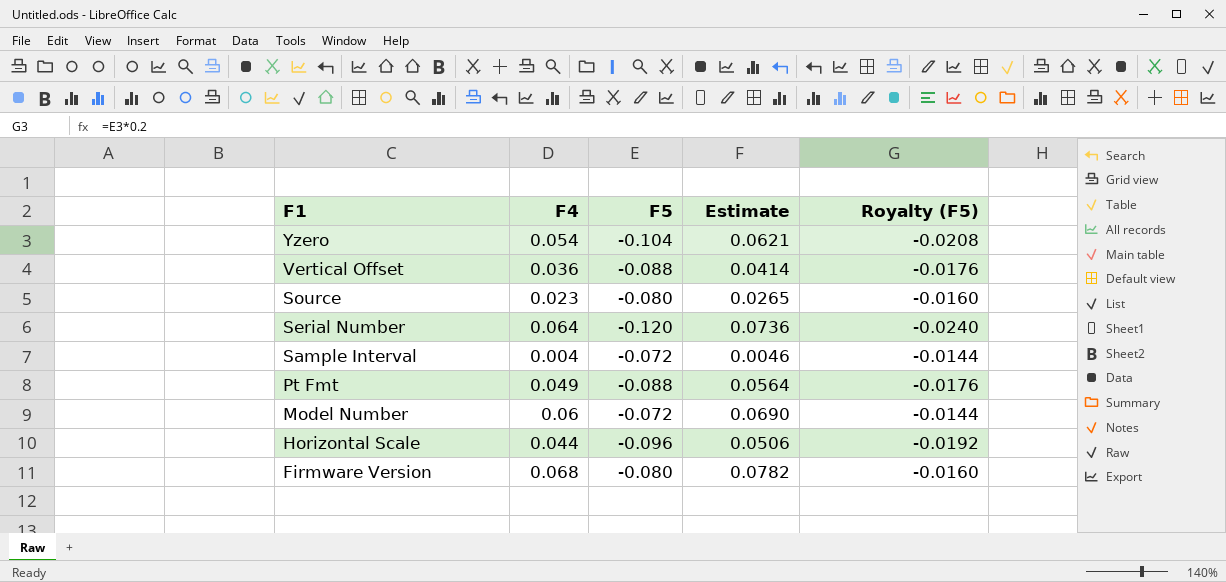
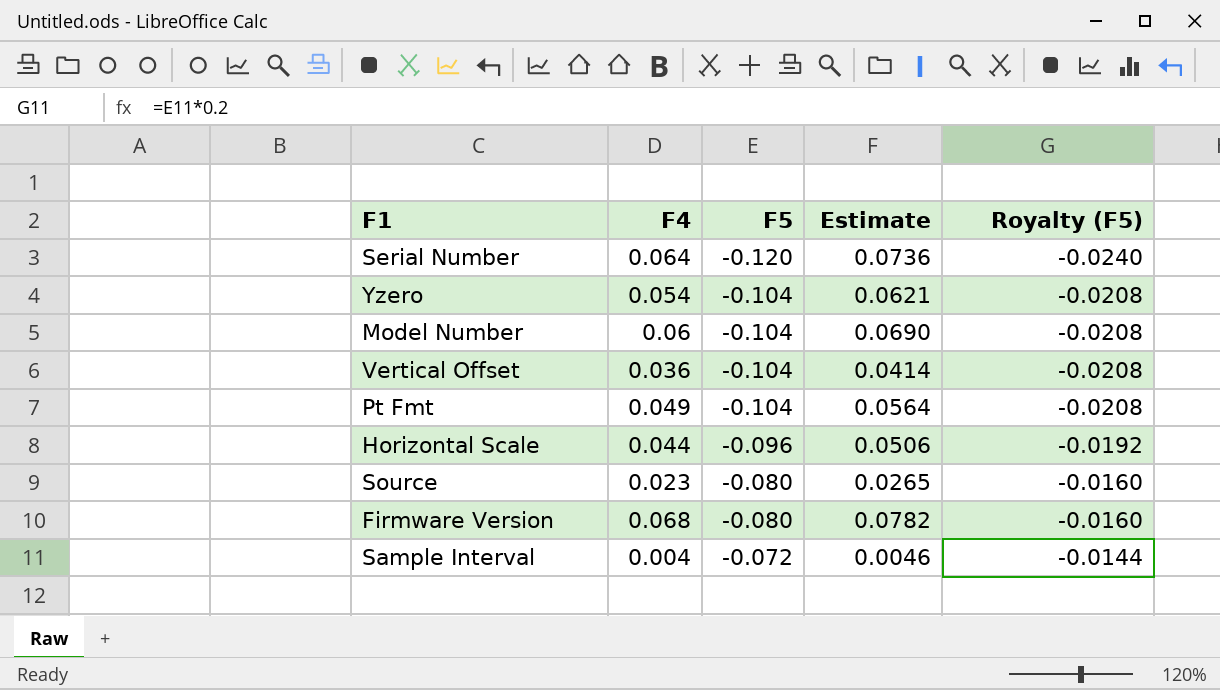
row order: F1 descending -> F5 ascending
Model Number | F5: -0.072 -> -0.104
Model Number | Royalty (F5): -0.0144 -> -0.0208
Vertical Offset | F5: -0.088 -> -0.104
Vertical Offset | Royalty (F5): -0.0176 -> -0.0208
Pt Fmt | F5: -0.088 -> -0.104
Pt Fmt | Royalty (F5): -0.0176 -> -0.0208

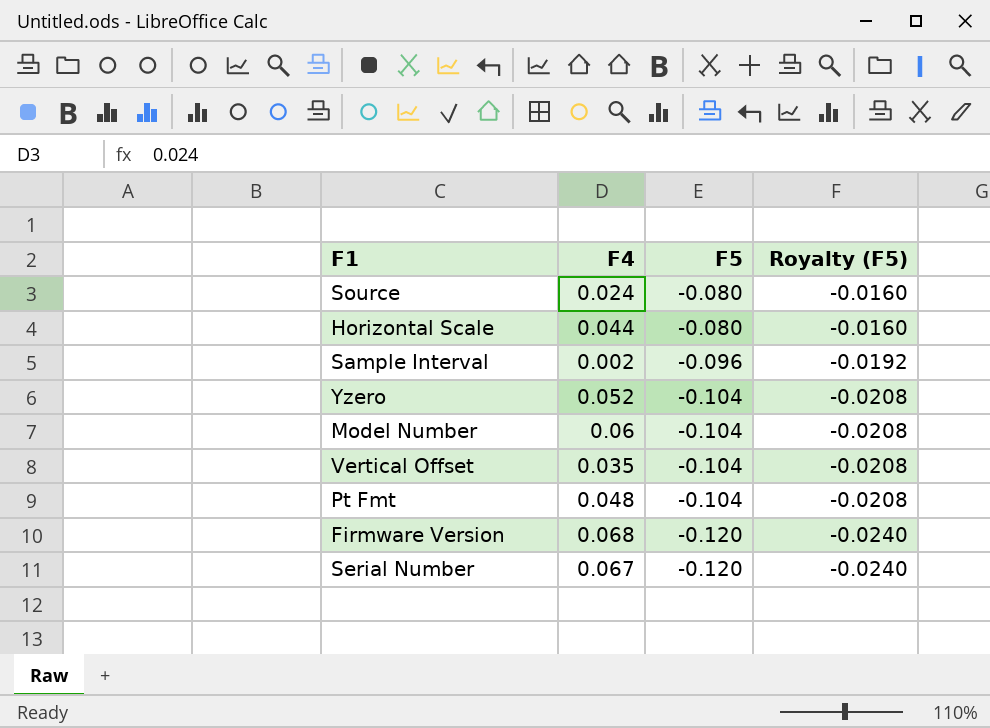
row order: F5 ascending -> F5 descending
column Estimate | formula: [F4] * 1.15 -> none
Source | F4: 0.023 -> 0.024
Horizontal Scale | F5: -0.096 -> -0.080
Horizontal Scale | Royalty (F5): -0.0192 -> -0.0160
Sample Interval | F4: 0.004 -> 0.002
Sample Interval | F5: -0.072 -> -0.096
Sample Interval | Royalty (F5): -0.0144 -> -0.0192
Yzero | F4: 0.054 -> 0.052
Vertical Offset | F4: 0.036 -> 0.035
Pt Fmt | F4: 0.049 -> 0.048
Firmware Version | F5: -0.080 -> -0.120
Firmware Version | Royalty (F5): -0.0160 -> -0.0240
Serial Number | F4: 0.064 -> 0.067

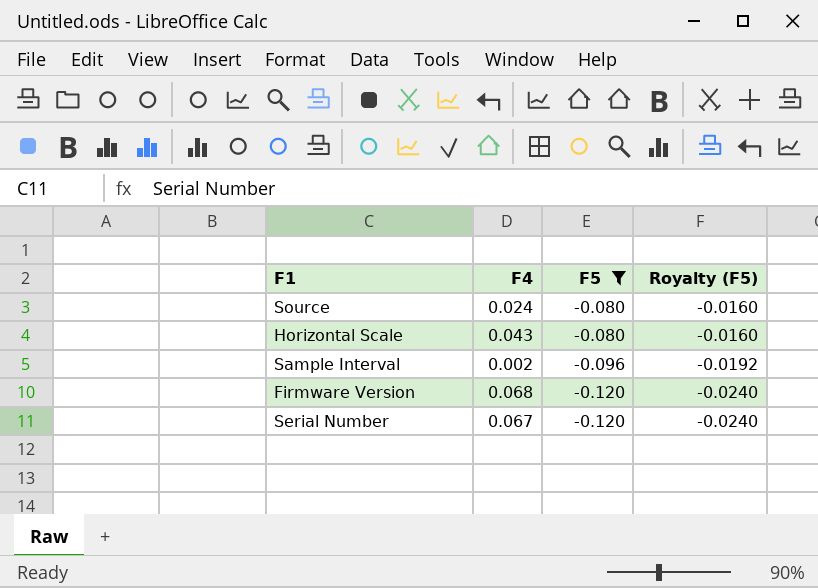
filter: none -> F5 != -0.104
Horizontal Scale | F4: 0.044 -> 0.043

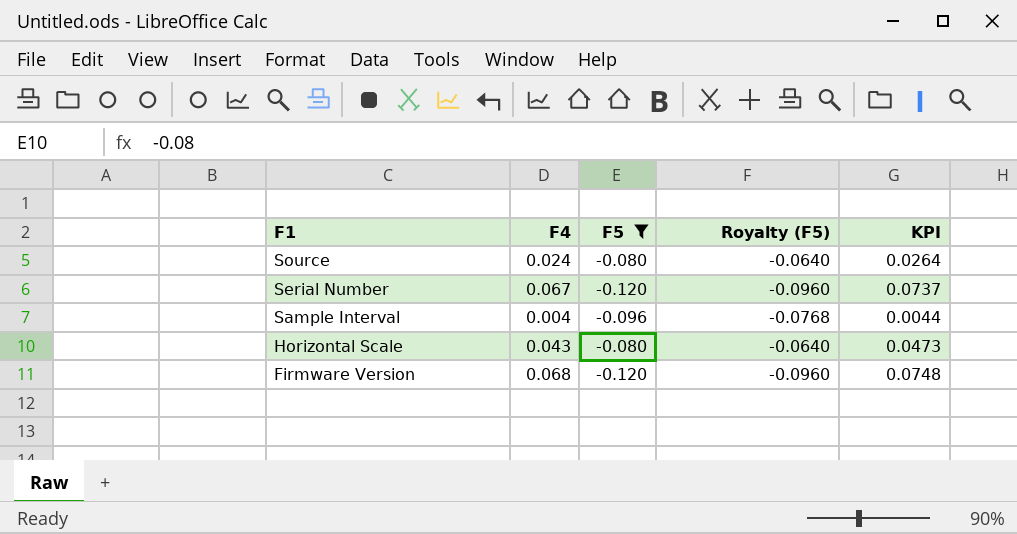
row order: F5 descending -> F1 descending
column Royalty (F5) | formula: [F5] * 0.2 -> [F5] * 0.8
column KPI | formula: none -> [F4] * 1.1
Sample Interval | F4: 0.002 -> 0.004

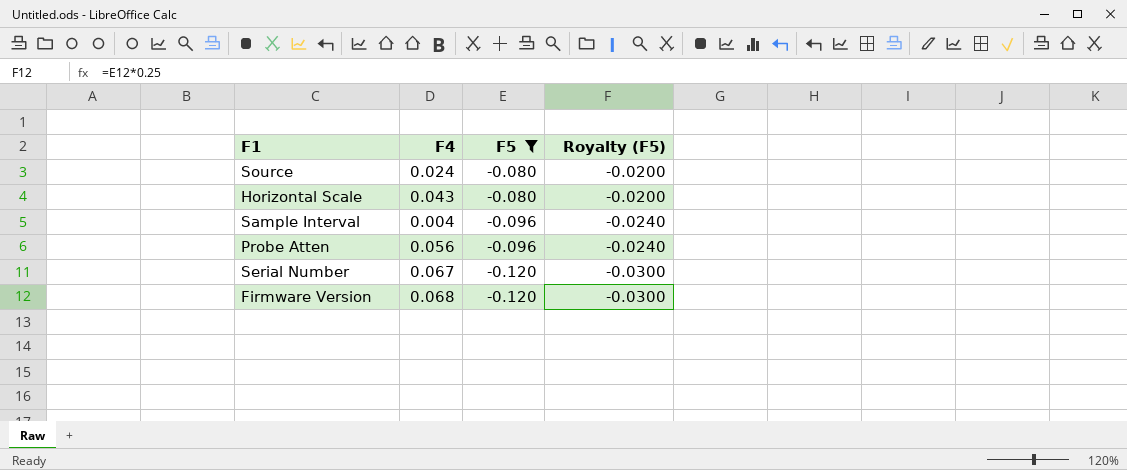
row order: F1 descending -> F5 descending
column KPI | formula: [F4] * 1.1 -> none
column Royalty (F5) | formula: [F5] * 0.8 -> [F5] * 0.25
row Probe Atten: none -> 0.056 | -0.096 | -0.0240

